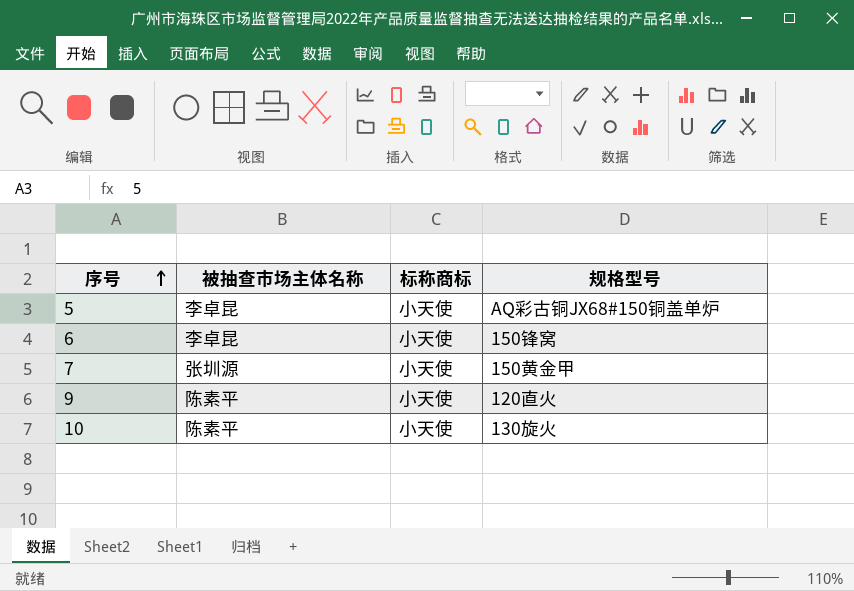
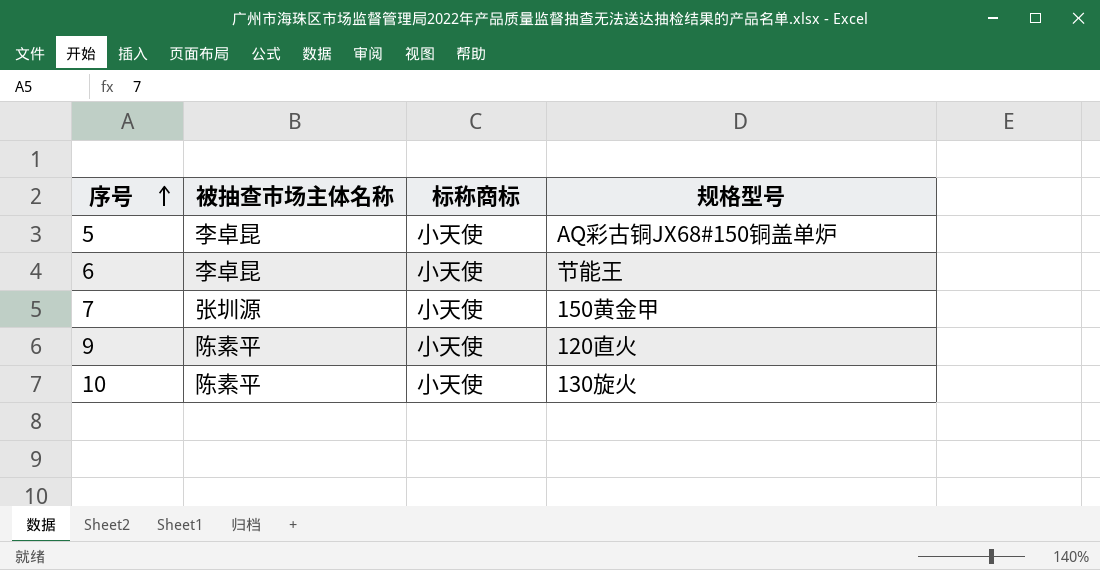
6 | 规格型号: 150锋窝 -> 节能王

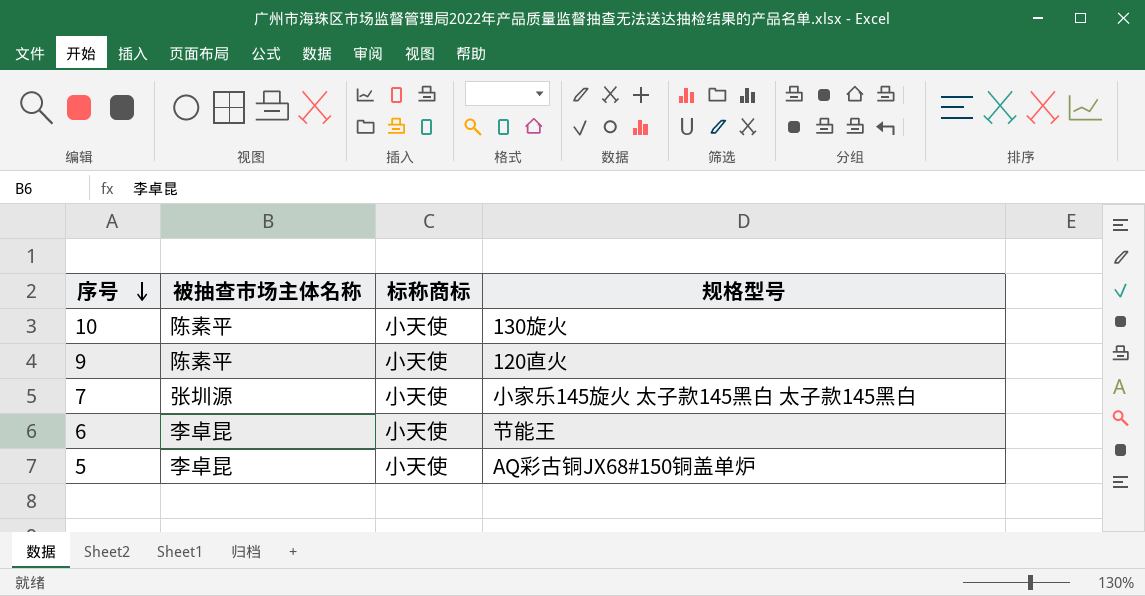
row order: 序号 ascending -> 序号 descending
7 | 规格型号: 150黄金甲 -> 小家乐145旋火 太子款145黑白 太子款145黑白

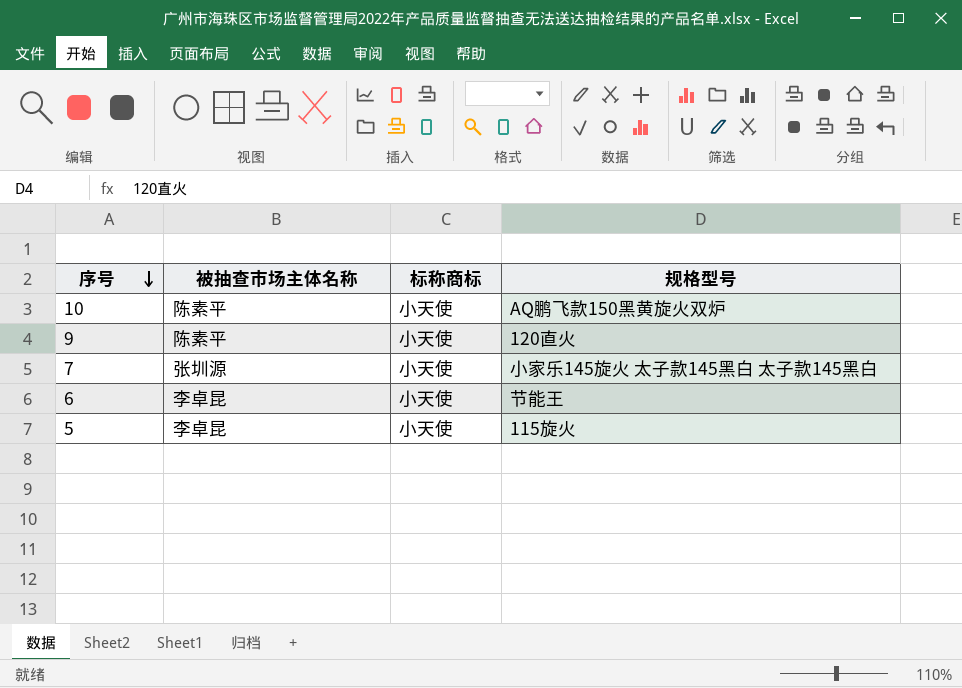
10 | 规格型号: 130旋火 -> AQ鹏飞款150黑黄旋火双炉
5 | 规格型号: AQ彩古铜JX68#150铜盖单炉 -> 115旋火

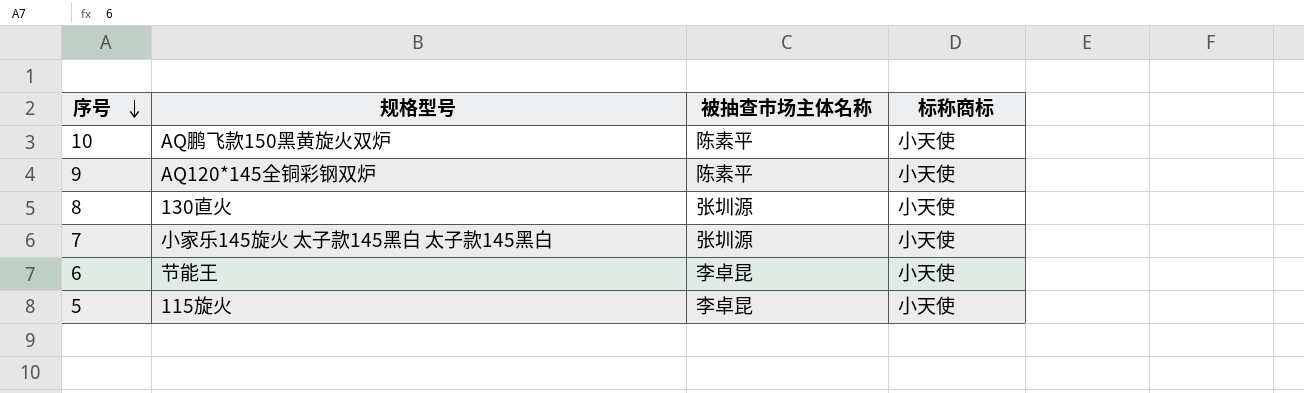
column 规格型号 | position: 4 -> 2
9 | 规格型号: 120直火 -> AQ120*145全铜彩钢双炉
row 8: none -> 130直火 | 张圳源 | 小天使

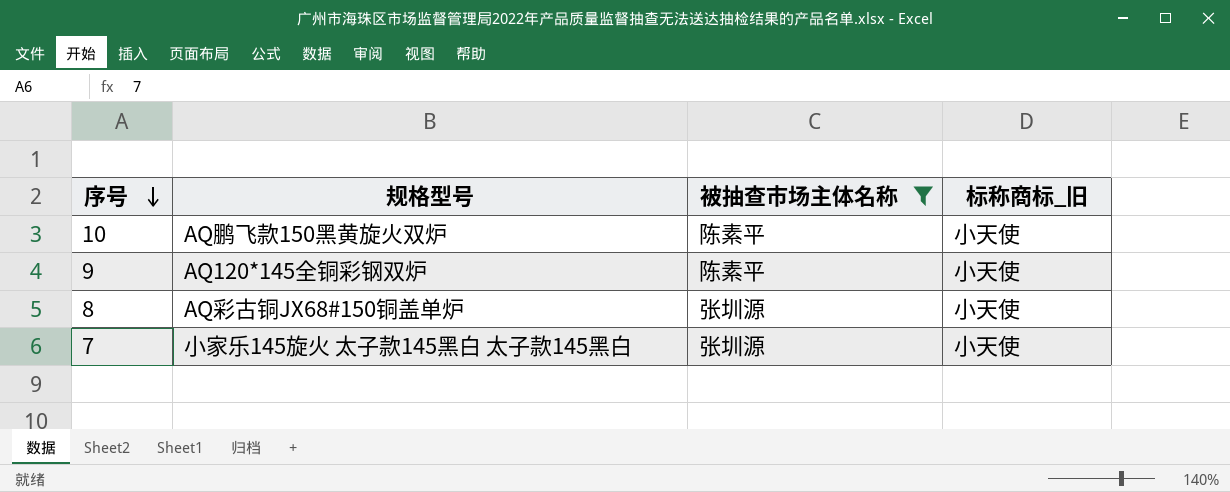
filter: none -> 被抽查市场主体名称 != 李卓昆
column name: 标称商标 -> 标称商标_旧
8 | 规格型号: 130直火 -> AQ彩古铜JX68#150铜盖单炉

